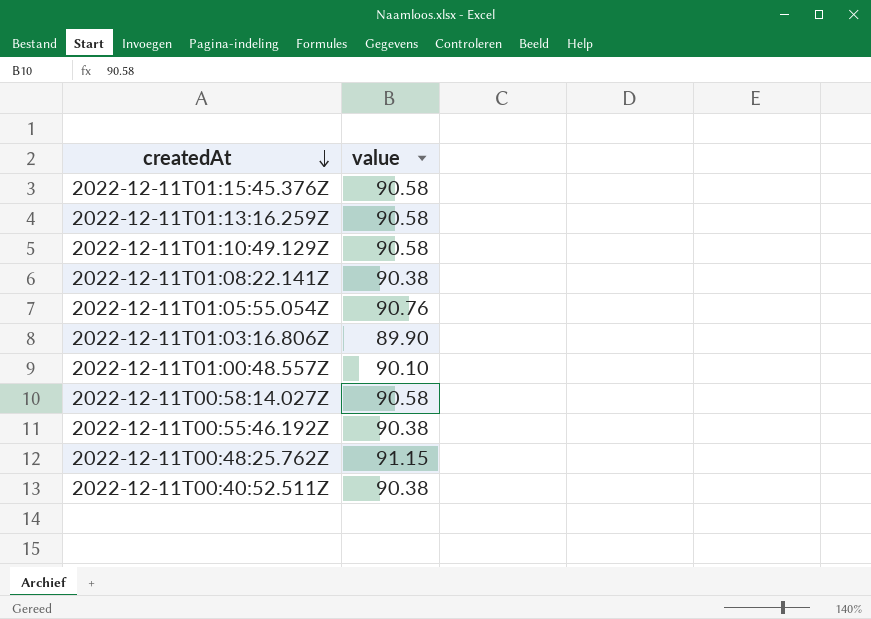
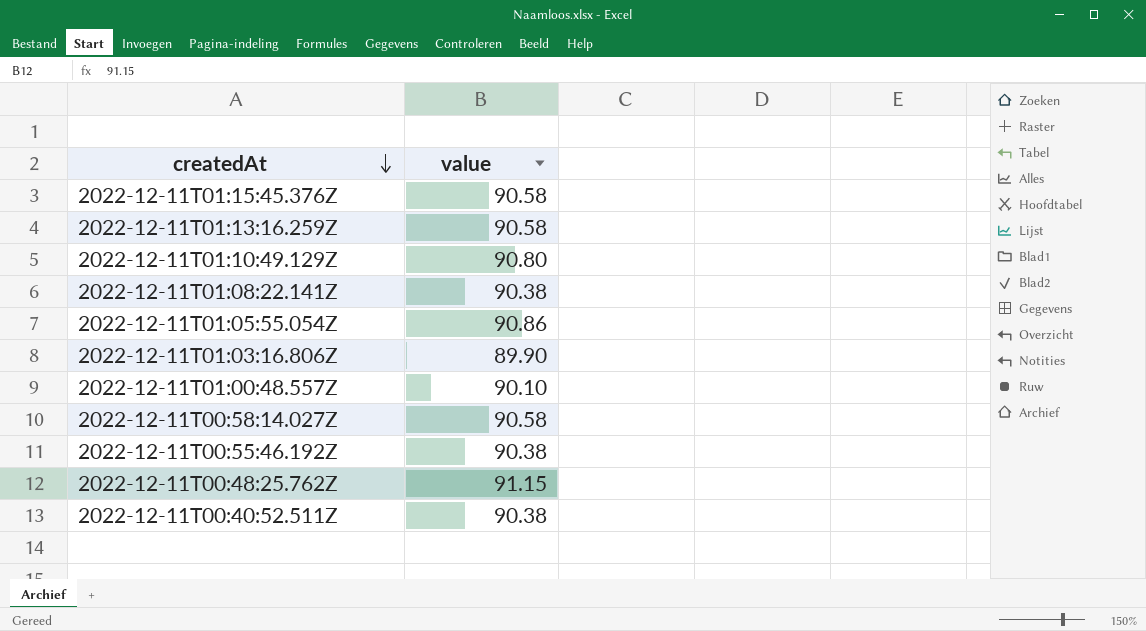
2022-12-11T01:10:49.129Z | value: 90.58 -> 90.80
2022-12-11T01:05:55.054Z | value: 90.76 -> 90.86

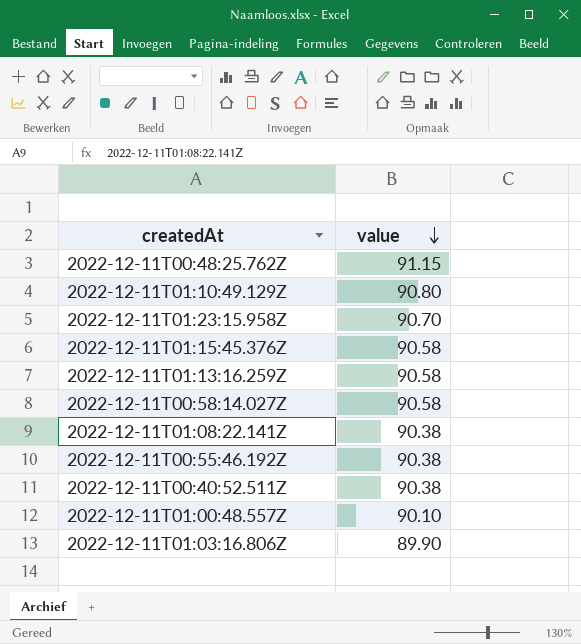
row order: createdAt descending -> value descending
row 2022-12-11T01:05:55.054Z: 90.86 -> none
row 2022-12-11T01:23:15.958Z: none -> 90.70

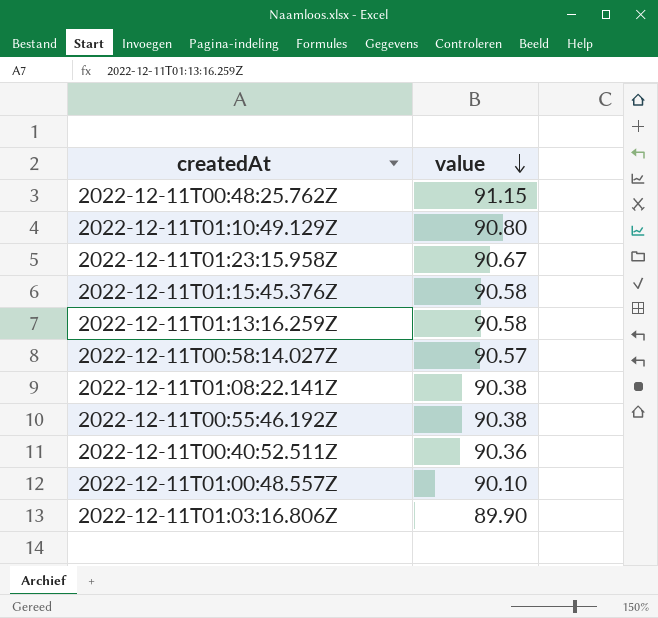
2022-12-11T01:23:15.958Z | value: 90.70 -> 90.67
2022-12-11T00:58:14.027Z | value: 90.58 -> 90.57
2022-12-11T00:40:52.511Z | value: 90.38 -> 90.36

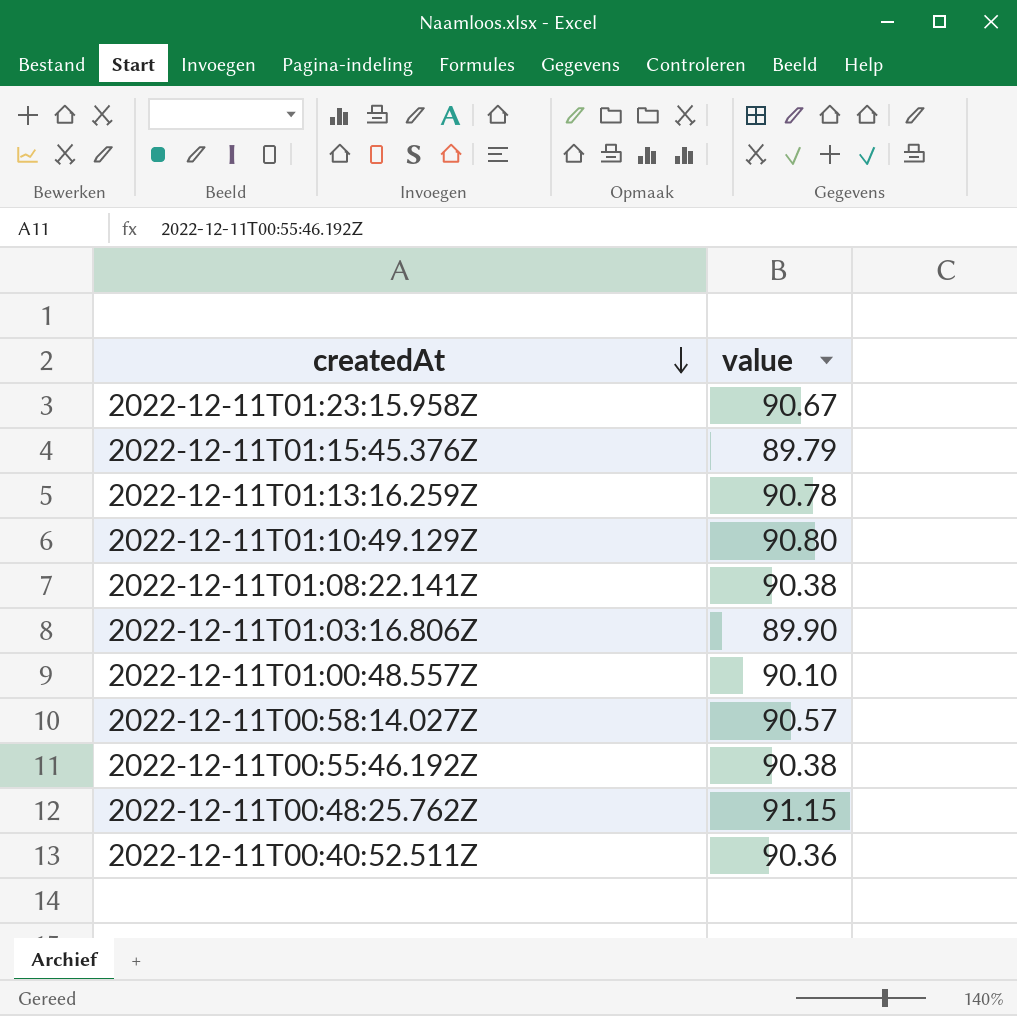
row order: value descending -> createdAt descending
2022-12-11T01:15:45.376Z | value: 90.58 -> 89.79
2022-12-11T01:13:16.259Z | value: 90.58 -> 90.78

